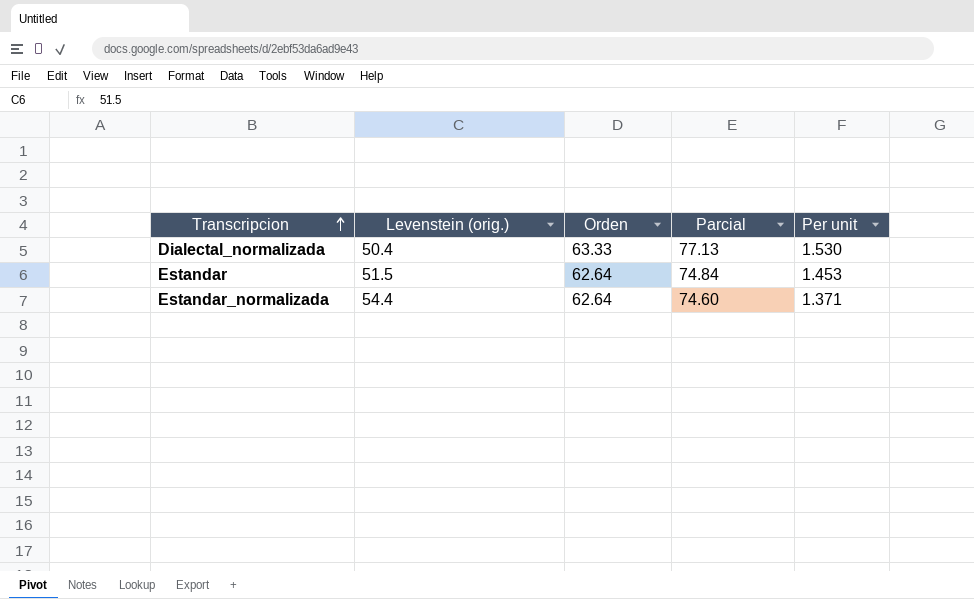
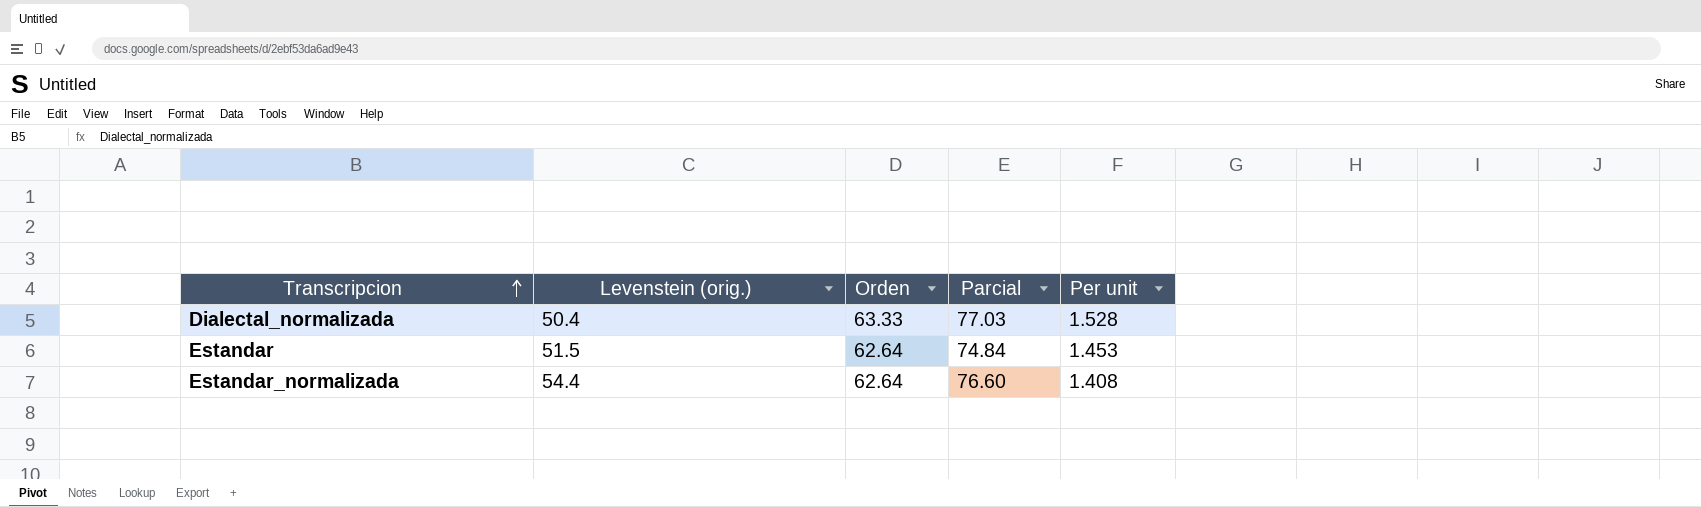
Dialectal_normalizada | Parcial: 77.13 -> 77.03
Dialectal_normalizada | Per unit: 1.530 -> 1.528
Estandar_normalizada | Parcial: 74.60 -> 76.60
Estandar_normalizada | Per unit: 1.371 -> 1.408

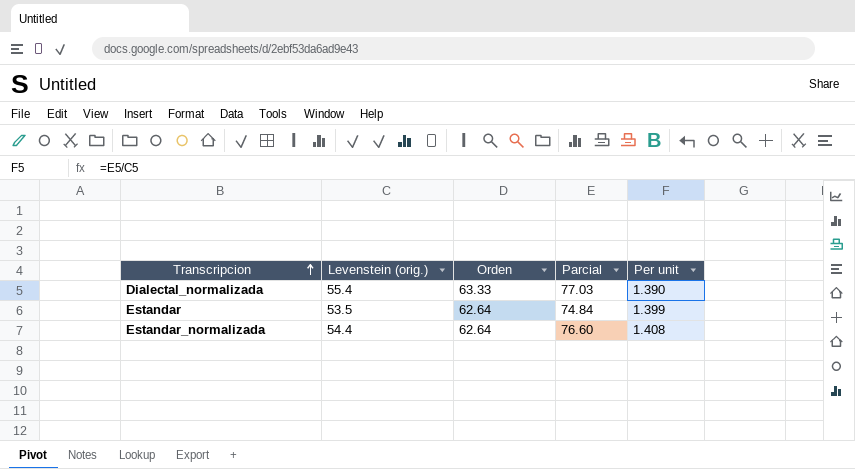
Dialectal_normalizada | Levenstein (orig.): 50.4 -> 55.4
Dialectal_normalizada | Per unit: 1.528 -> 1.390
Estandar | Levenstein (orig.): 51.5 -> 53.5
Estandar | Per unit: 1.453 -> 1.399

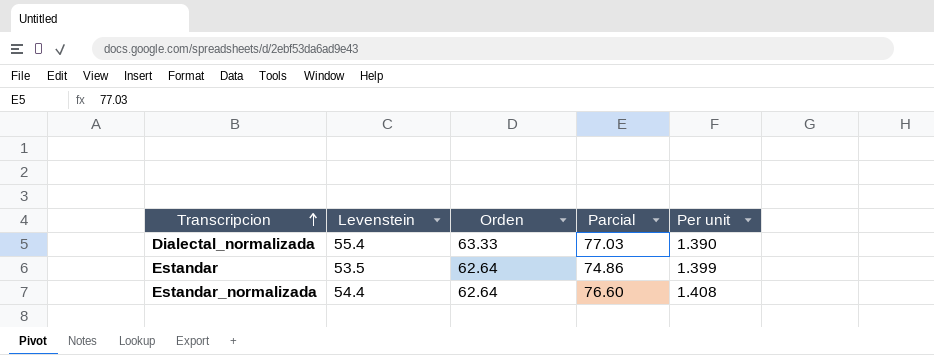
column name: Levenstein (orig.) -> Levenstein
Estandar | Parcial: 74.84 -> 74.86

